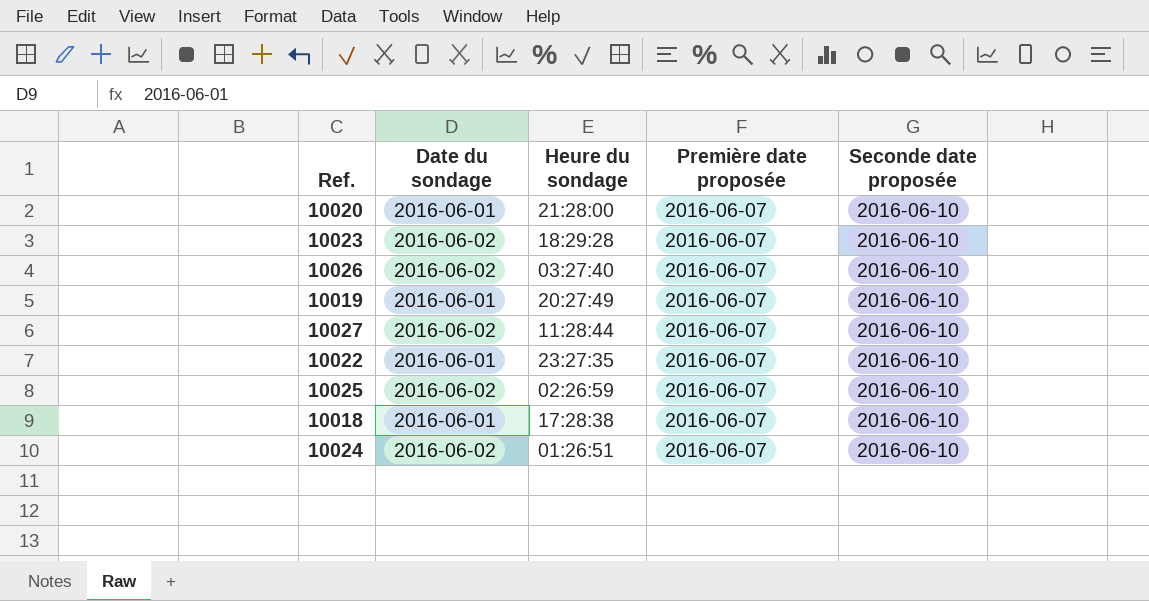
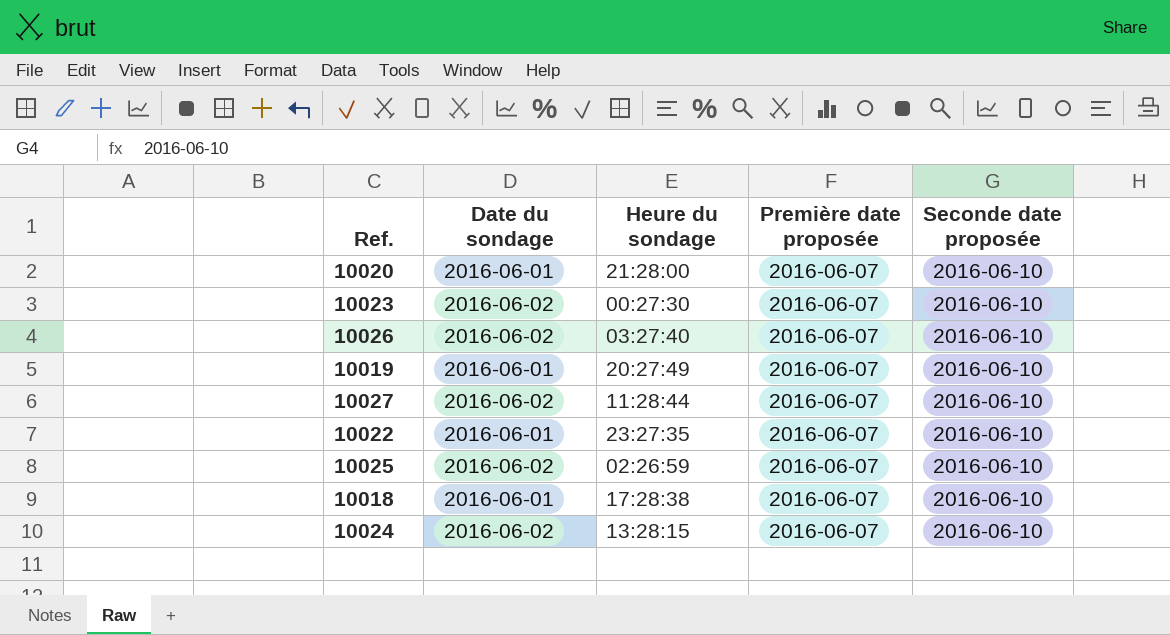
10023 | Heure du sondage: 18:29:28 -> 00:27:30
10024 | Heure du sondage: 01:26:51 -> 13:28:15

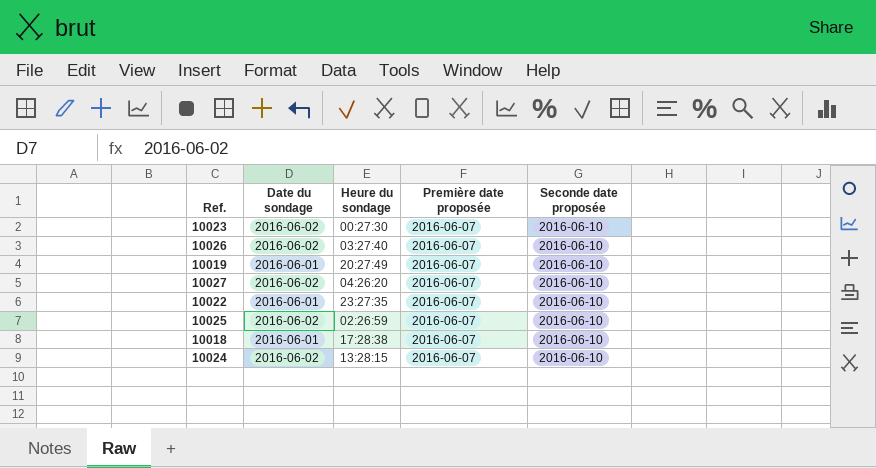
row 10020: 2016-06-01 | 21:28:00 | 2016-06-07 | 2016-06-10 -> none
10027 | Heure du sondage: 11:28:44 -> 04:26:20

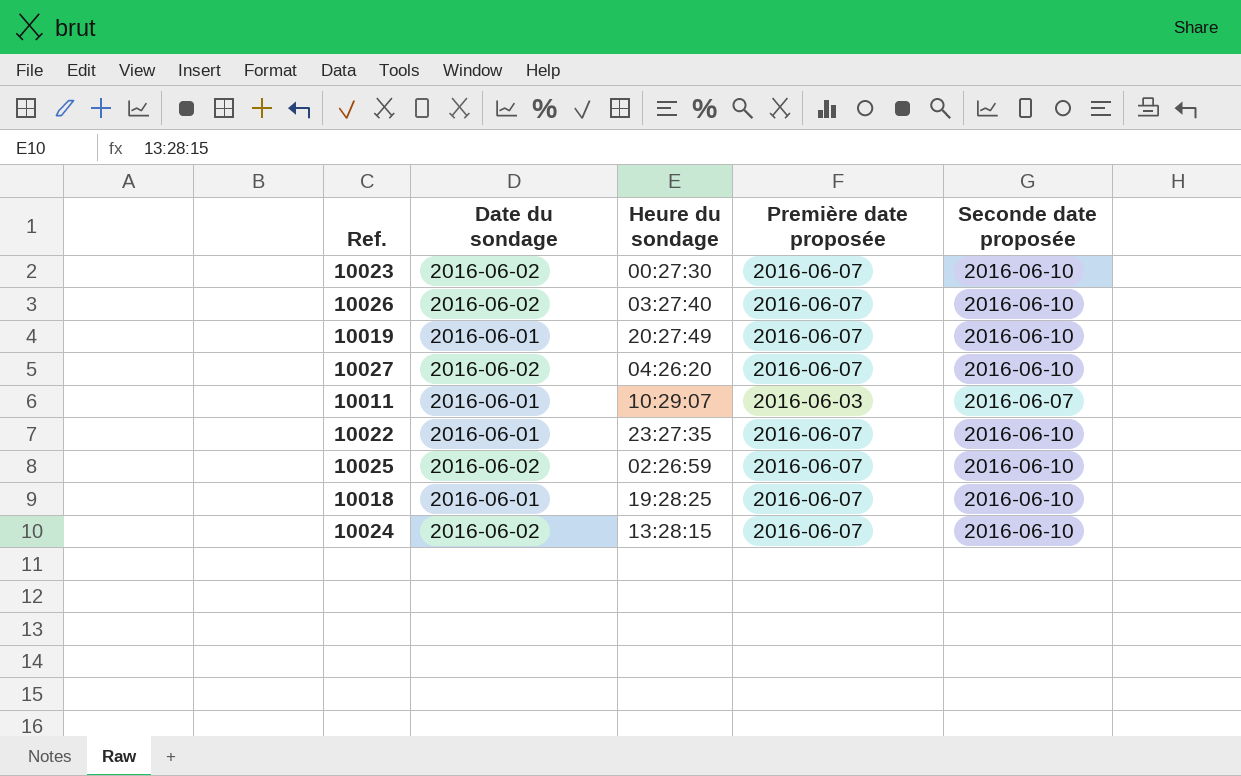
row 10011: none -> 2016-06-01 | 10:29:07 | 2016-06-03 | 2016-06-07
10018 | Heure du sondage: 17:28:38 -> 19:28:25

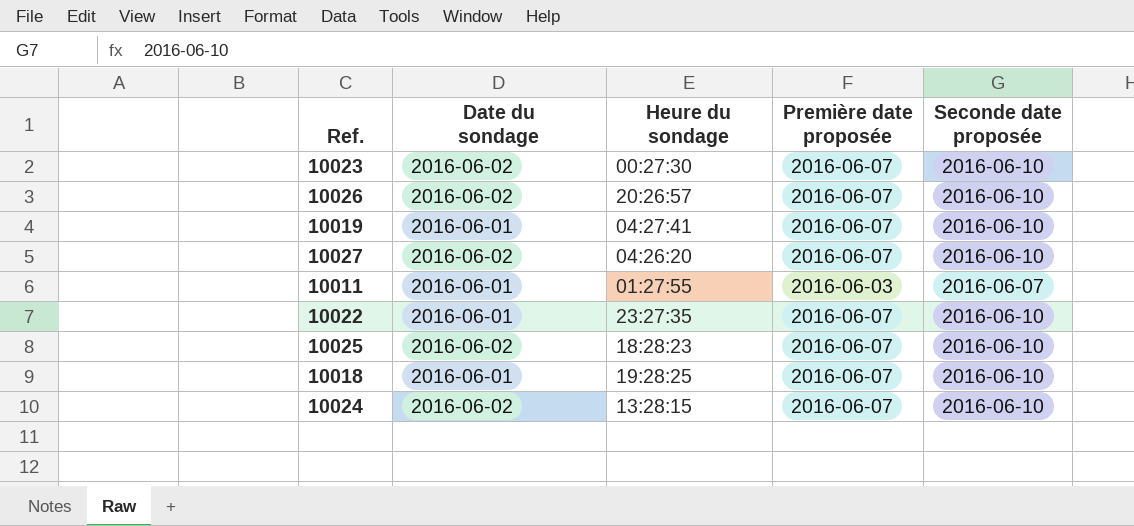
10026 | Heure du sondage: 03:27:40 -> 20:26:57
10019 | Heure du sondage: 20:27:49 -> 04:27:41
10011 | Heure du sondage: 10:29:07 -> 01:27:55
10025 | Heure du sondage: 02:26:59 -> 18:28:23

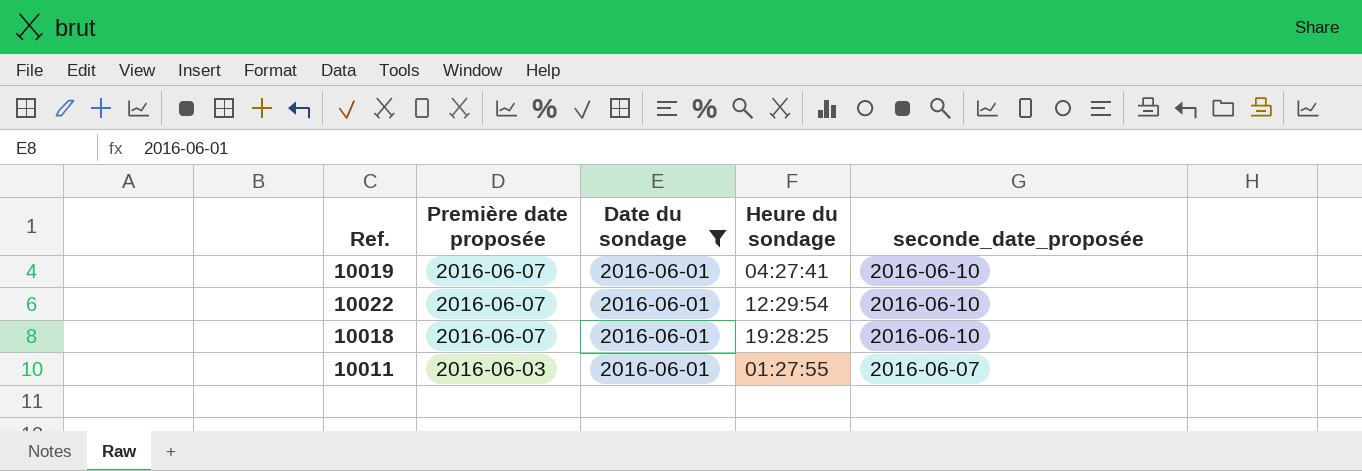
filter: none -> Date du sondage = 2016-06-01
row order: none -> Première date proposée descending
column Première date proposée | position: 4 -> 2
column name: Seconde date proposée -> seconde_date_proposée
10022 | Heure du sondage: 23:27:35 -> 12:29:54

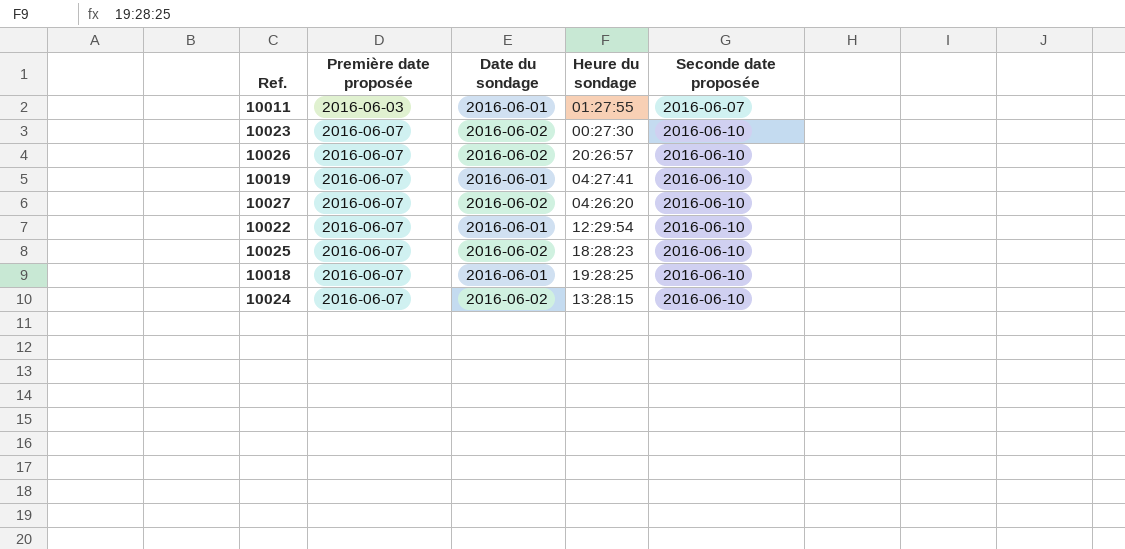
filter: Date du sondage = 2016-06-01 -> none
row order: Première date proposée descending -> Première date proposée ascending
column name: seconde_date_proposée -> Seconde date proposée

